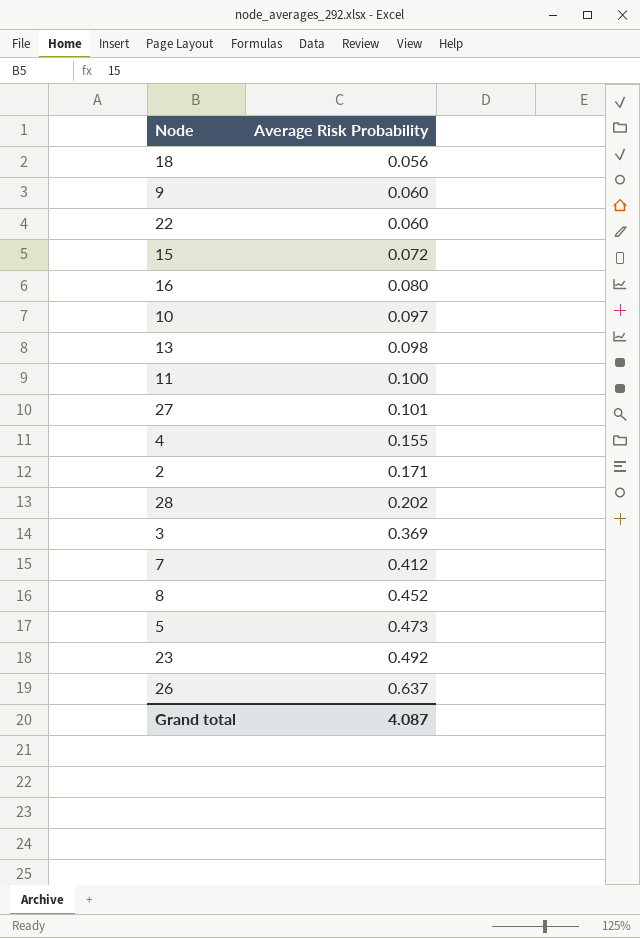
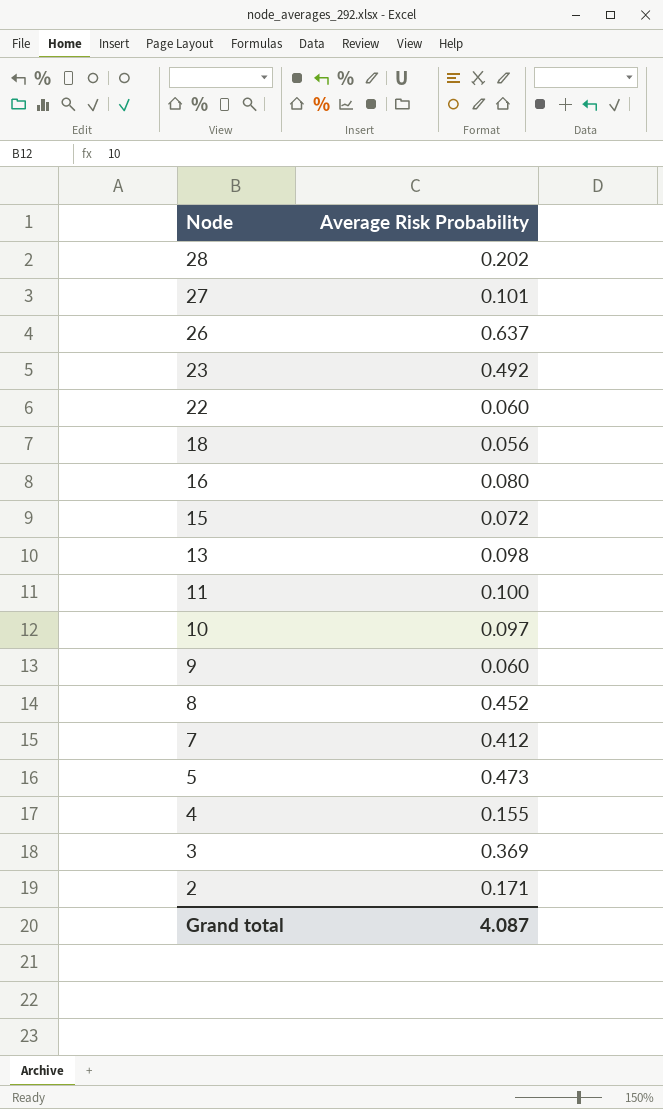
row order: Average Risk Probability ascending -> Node descending

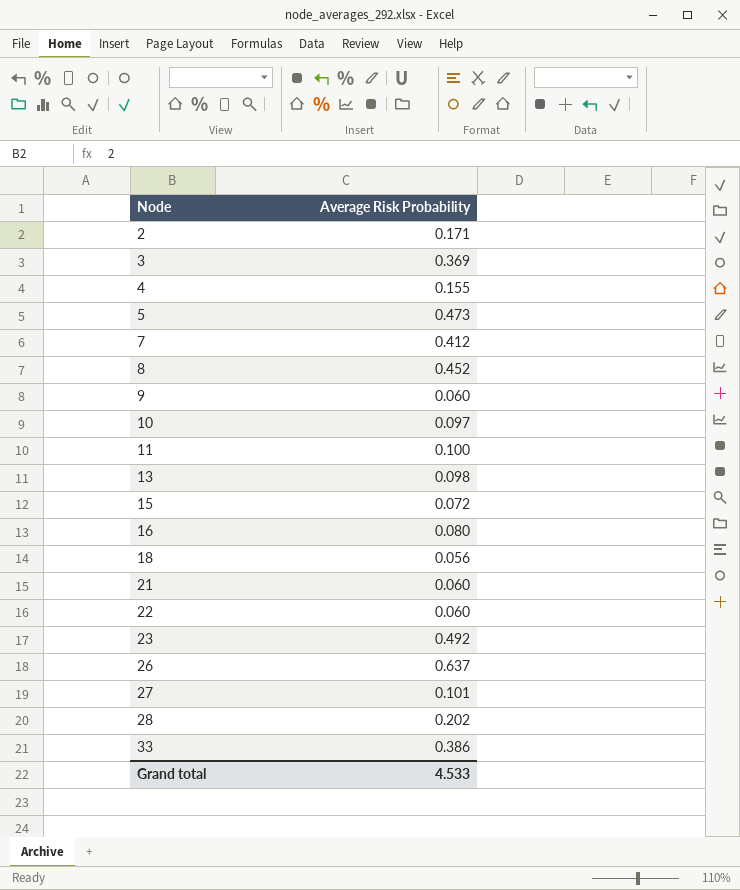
row order: Node descending -> Node ascending
row 21: none -> 0.060
row 33: none -> 0.386
Grand total | Average Risk Probability: 4.087 -> 4.533

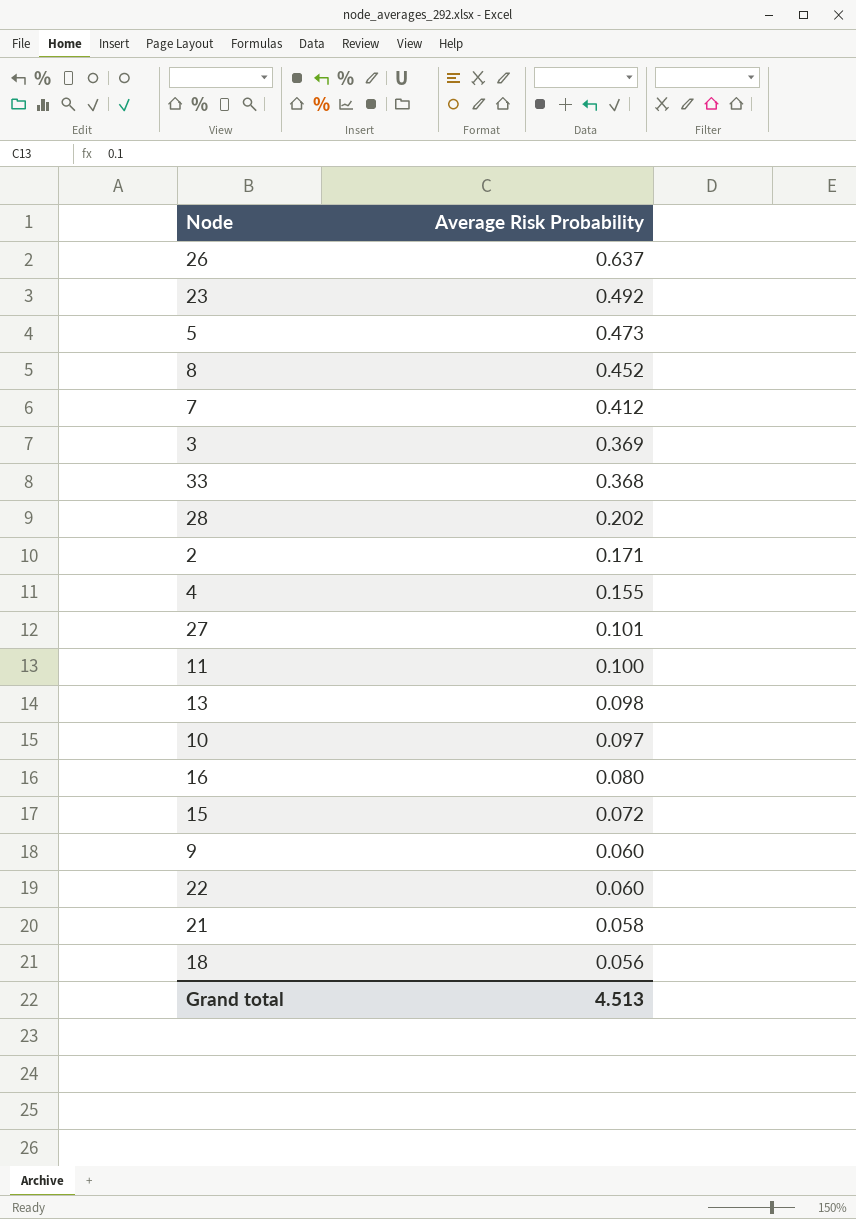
row order: Node ascending -> Average Risk Probability descending
33 | Average Risk Probability: 0.386 -> 0.368
21 | Average Risk Probability: 0.060 -> 0.058
Grand total | Average Risk Probability: 4.533 -> 4.513

